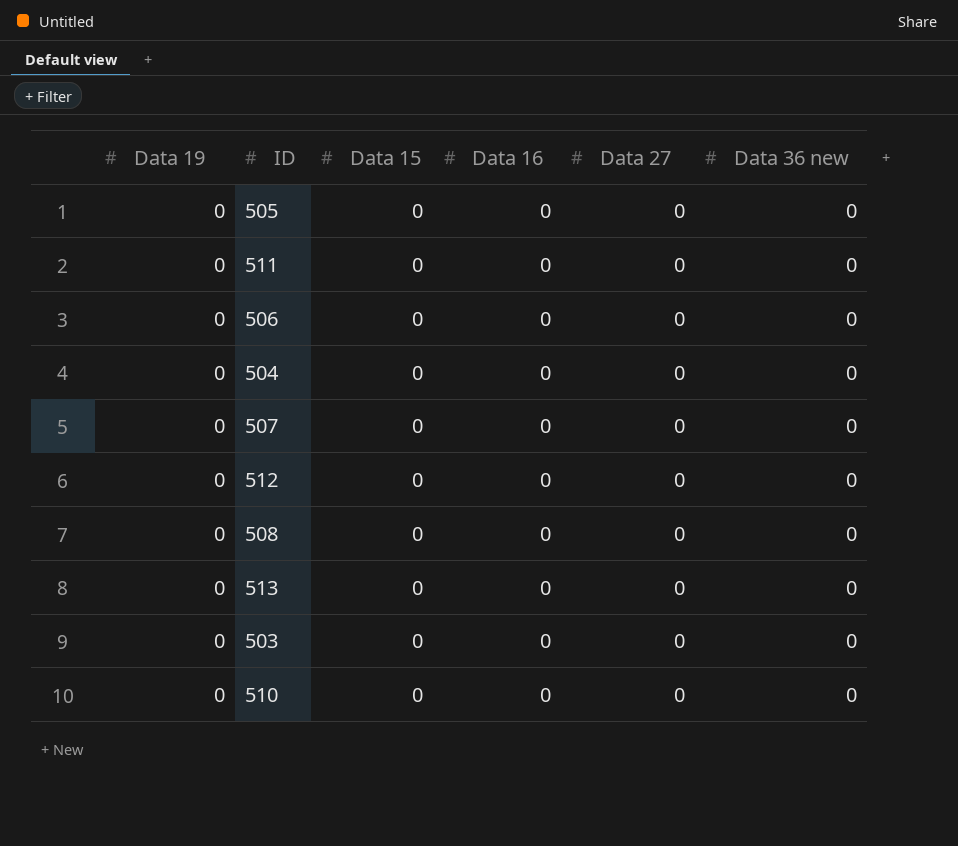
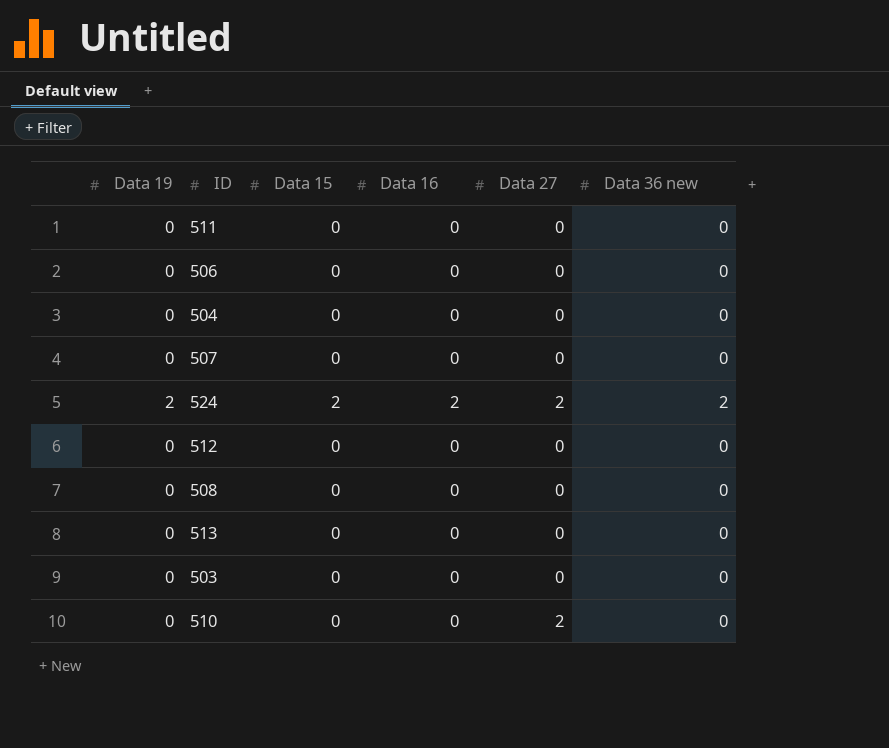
row 505: 0 | 0 | 0 | 0 | 0 -> none
row 524: none -> 2 | 2 | 2 | 2 | 2
510 | Data 27: 0 -> 2

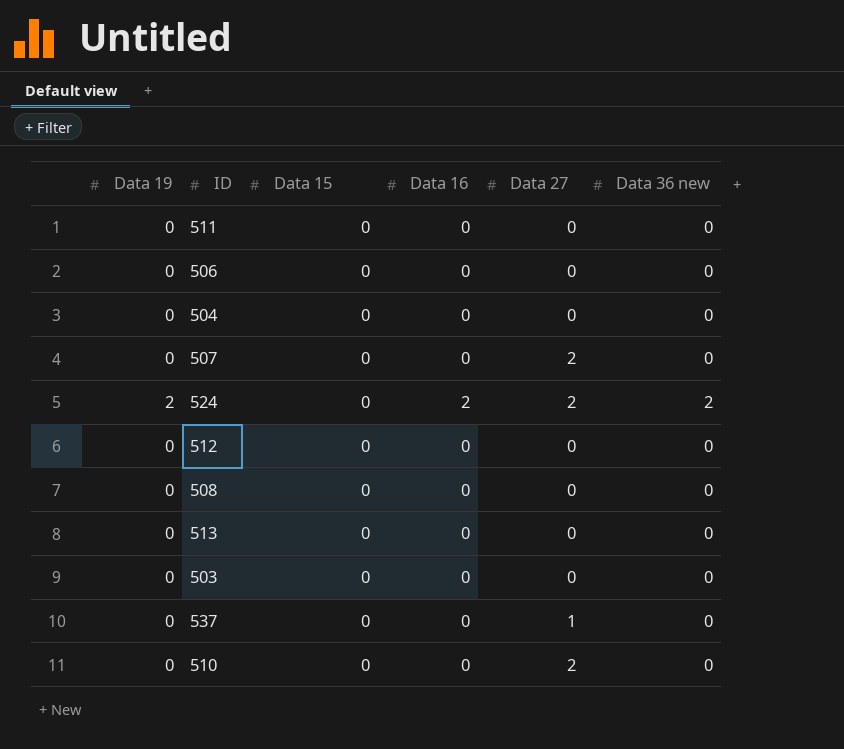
507 | Data 27: 0 -> 2
524 | Data 15: 2 -> 0
row 537: none -> 0 | 0 | 0 | 1 | 0

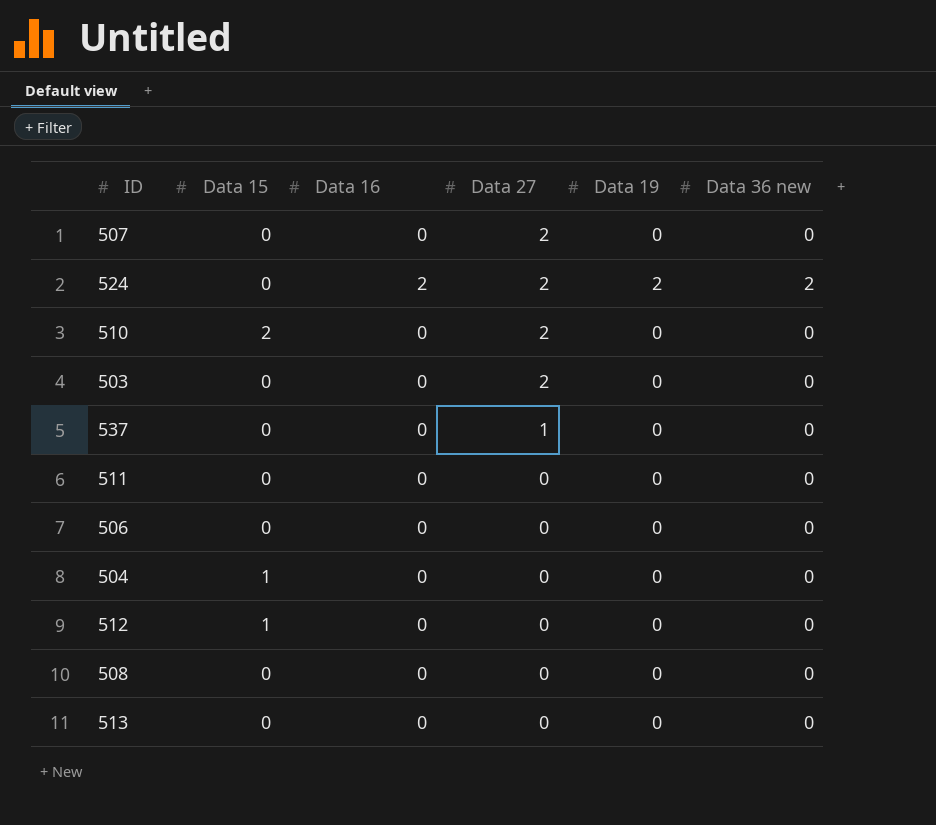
row order: none -> Data 27 descending
column Data 19 | position: 1 -> 5
510 | Data 15: 0 -> 2
503 | Data 27: 0 -> 2
504 | Data 15: 0 -> 1
512 | Data 15: 0 -> 1

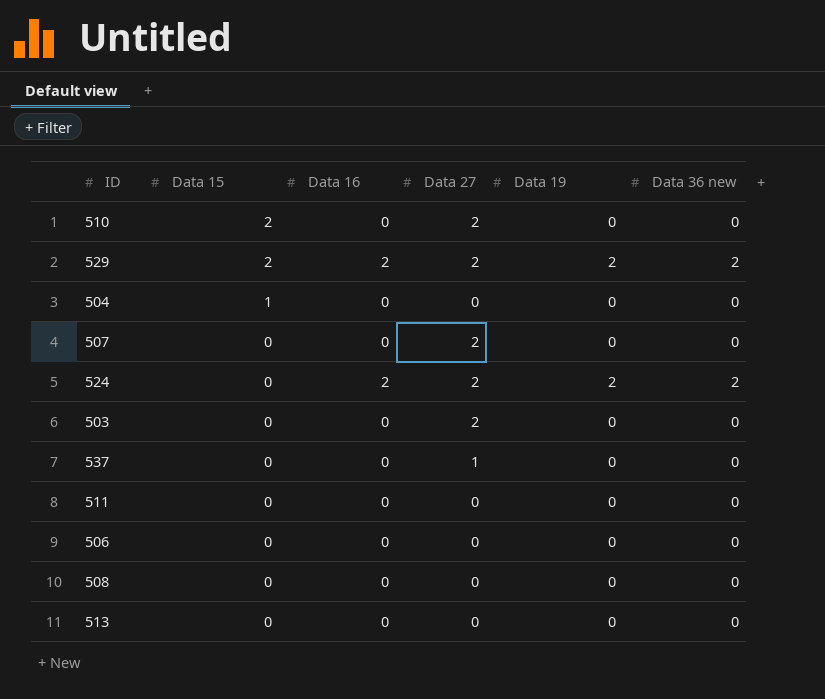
row order: Data 27 descending -> Data 15 descending
row 512: 1 | 0 | 0 | 0 | 0 -> none
row 529: none -> 2 | 2 | 2 | 2 | 2

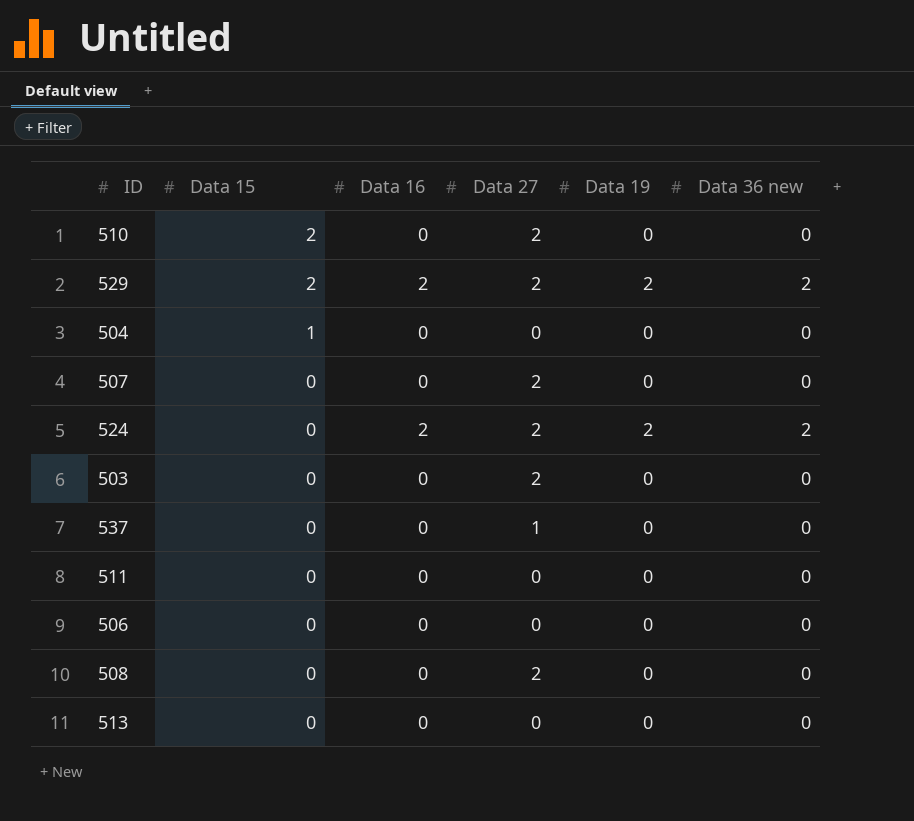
508 | Data 27: 0 -> 2

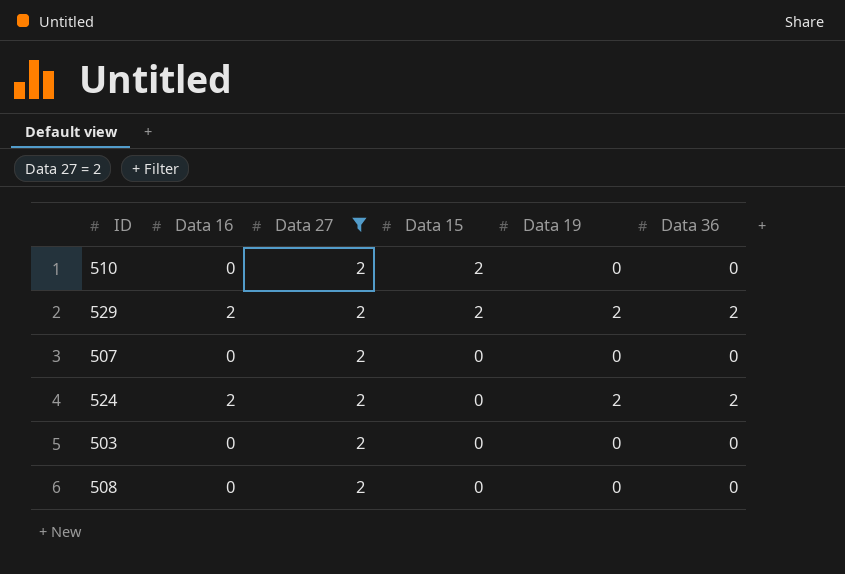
filter: none -> Data 27 = 2
column Data 15 | position: 2 -> 4
column name: Data 36 new -> Data 36

